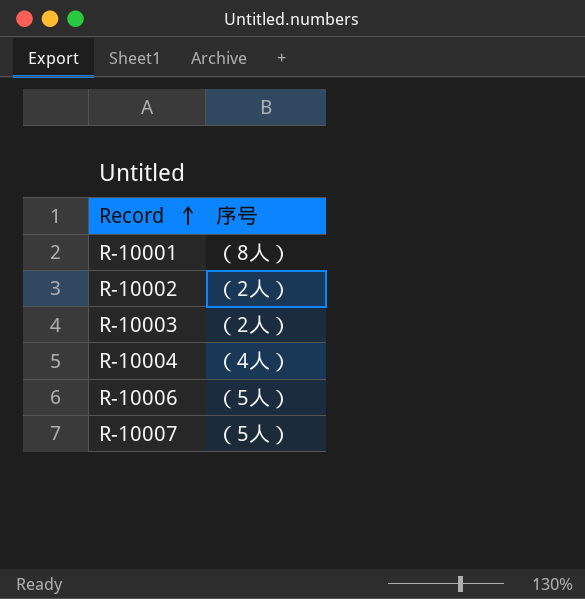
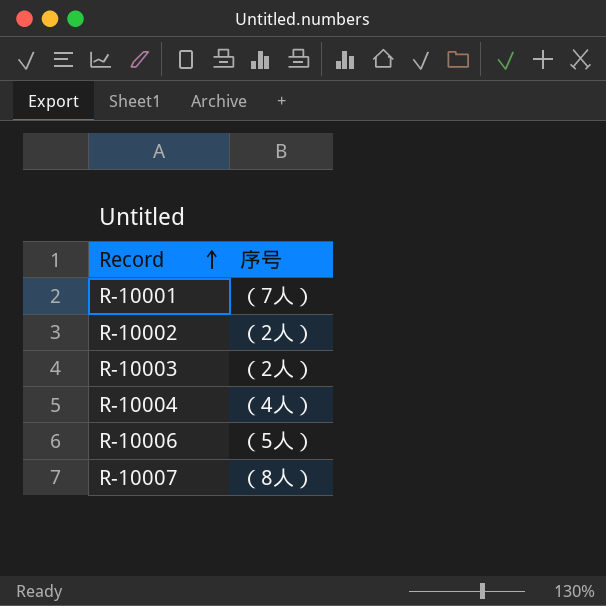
R-10001 | 序号: （8人） -> （7人）
R-10007 | 序号: （5人） -> （8人）

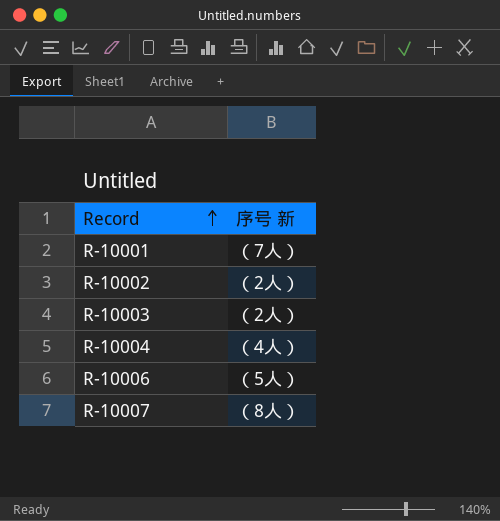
column name: 序号 -> 序号 新

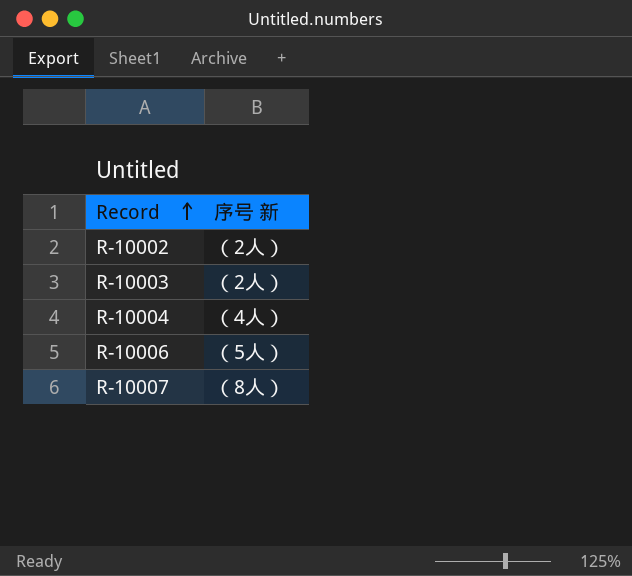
row R-10001: （7人） -> none

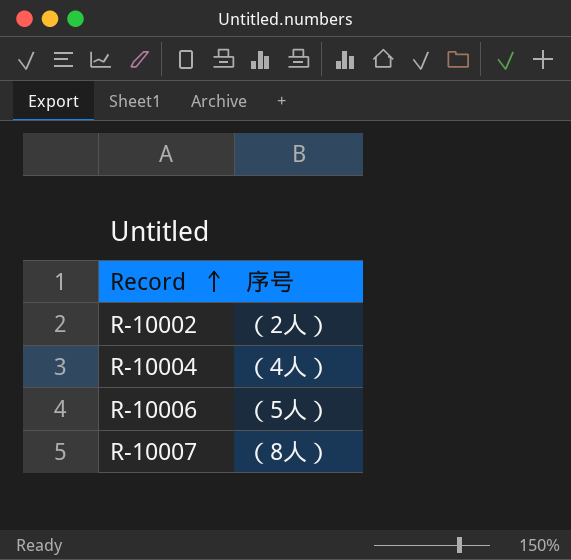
column name: 序号 新 -> 序号
row R-10003: （2人） -> none

